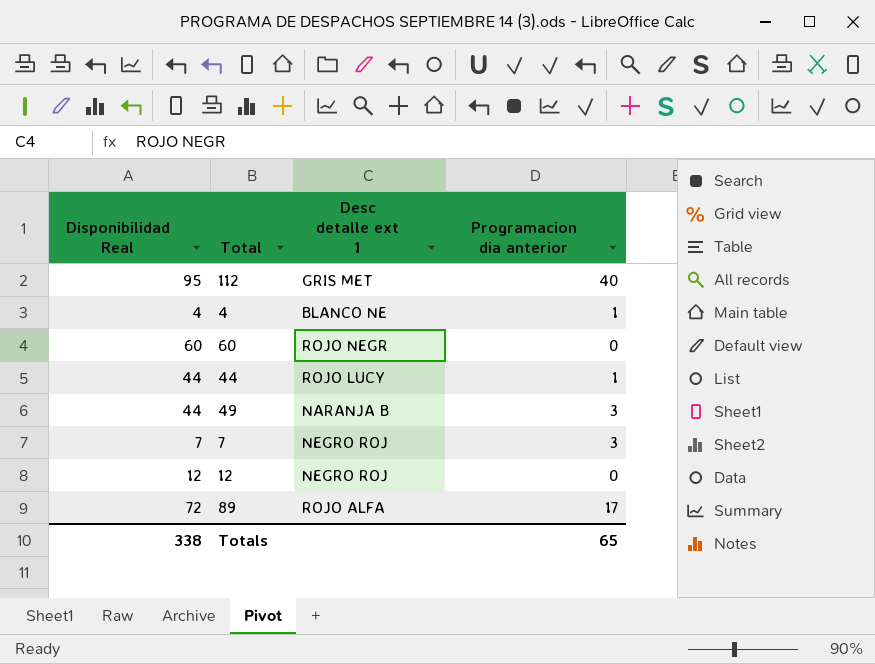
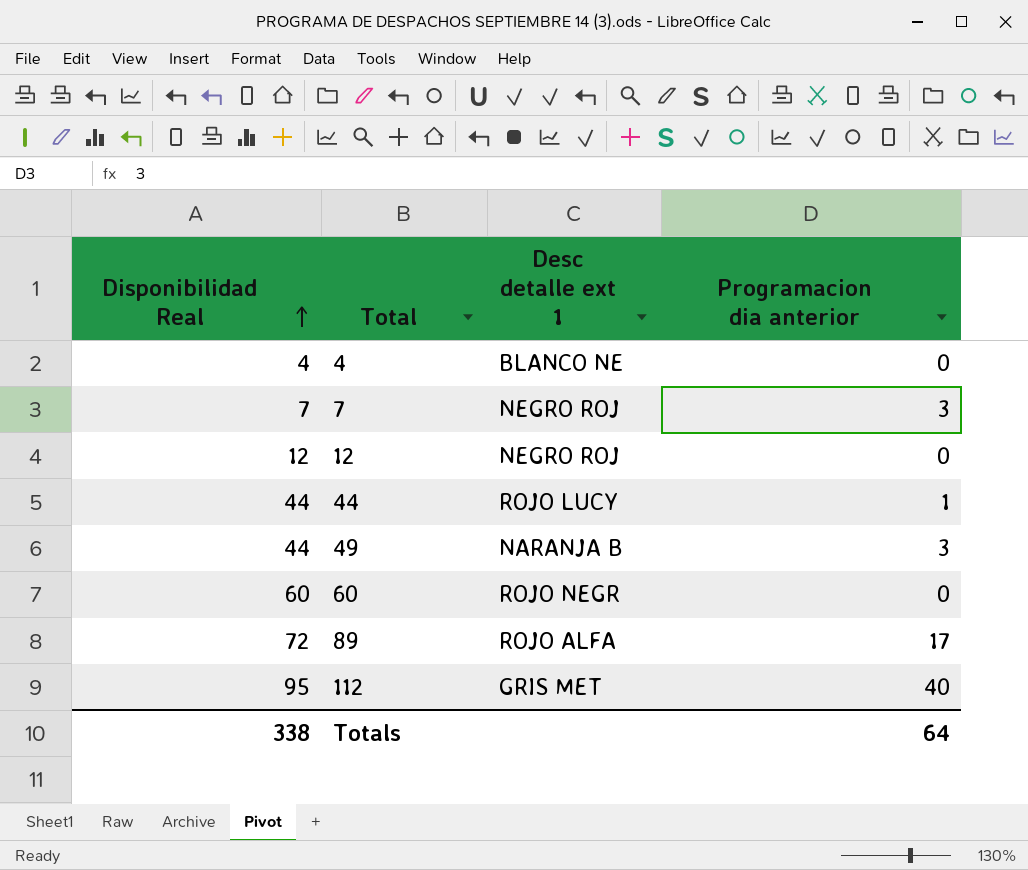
row order: none -> Disponibilidad Real ascending
4 | Programacion dia anterior: 1 -> 0
Totals | Programacion dia anterior: 65 -> 64

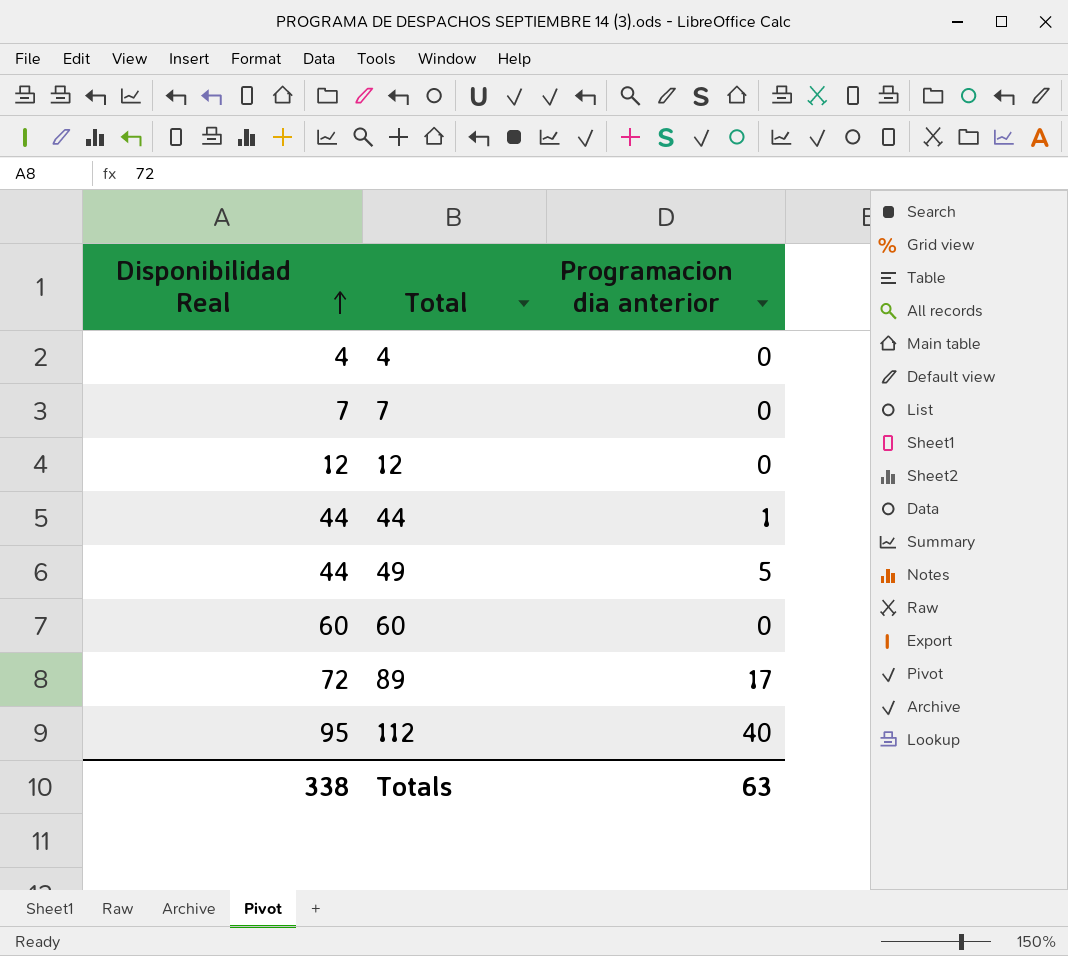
column Desc detalle ext 1 | position: 3 -> none
7 | Programacion dia anterior: 3 -> 0
49 | Programacion dia anterior: 3 -> 5
Totals | Programacion dia anterior: 64 -> 63

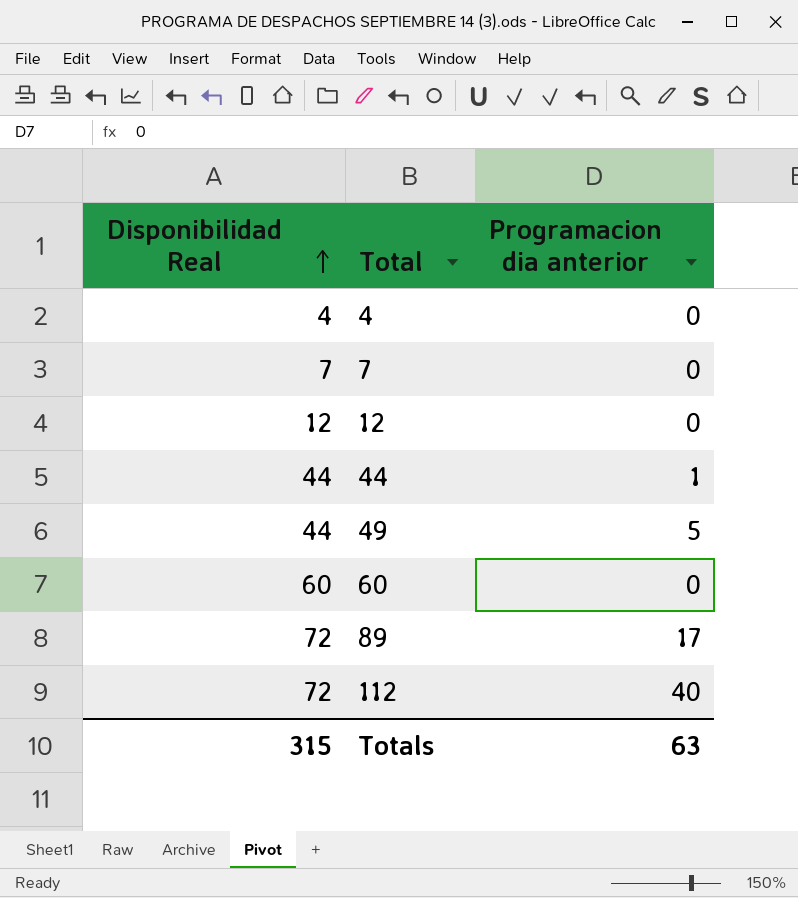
112 | Disponibilidad Real: 95 -> 72
Totals | Disponibilidad Real: 338 -> 315

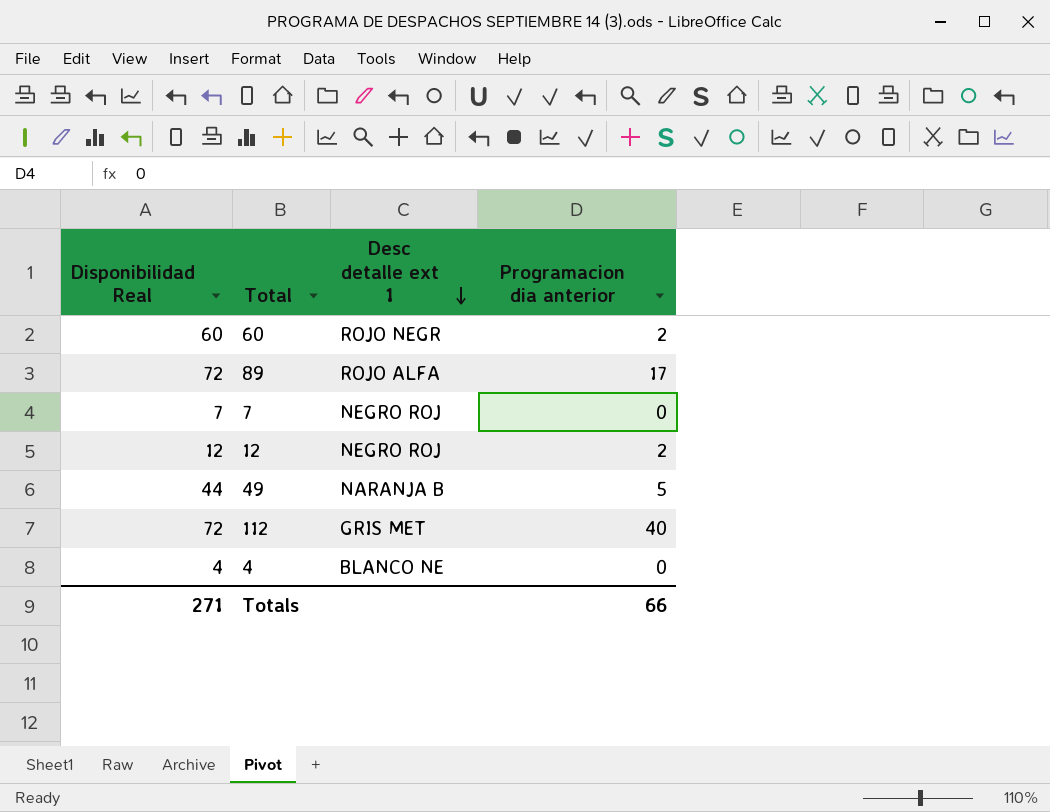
row order: Disponibilidad Real ascending -> Desc detalle ext 1 descending
column Desc detalle ext 1 | position: none -> 3
row 44: 44 | 1 -> none
60 | Programacion dia anterior: 0 -> 2
12 | Programacion dia anterior: 0 -> 2
Totals | Disponibilidad Real: 315 -> 271
Totals | Programacion dia anterior: 63 -> 66

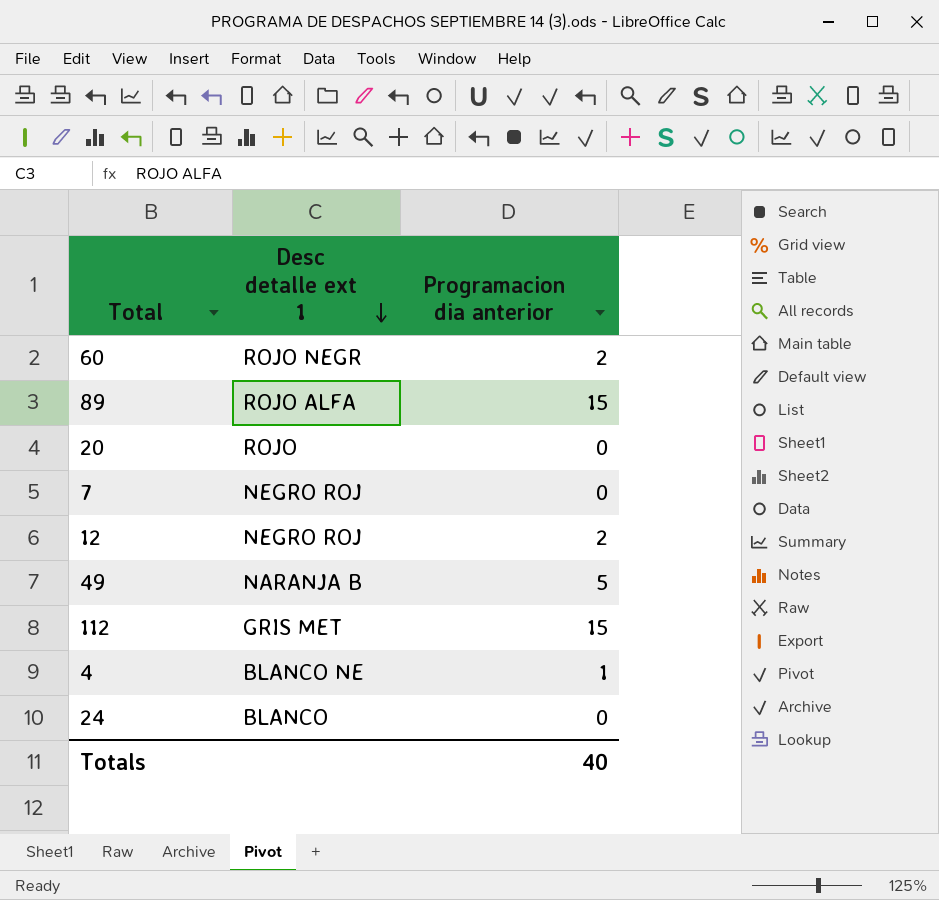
column Disponibilidad Real | position: 1 -> none
89 | Programacion dia anterior: 17 -> 15
row 20: none -> ROJO | 0
112 | Programacion dia anterior: 40 -> 15
4 | Programacion dia anterior: 0 -> 1
row 24: none -> BLANCO | 0
Totals | Programacion dia anterior: 66 -> 40

